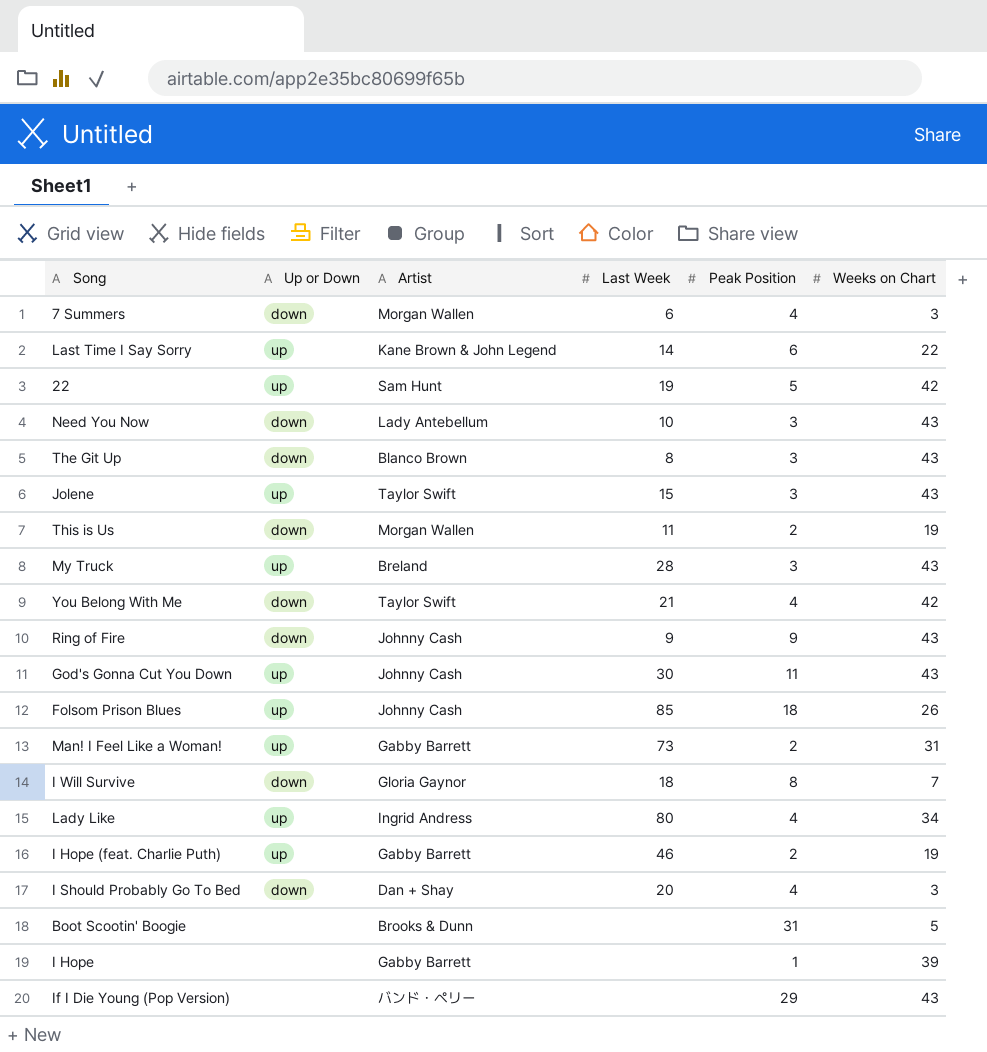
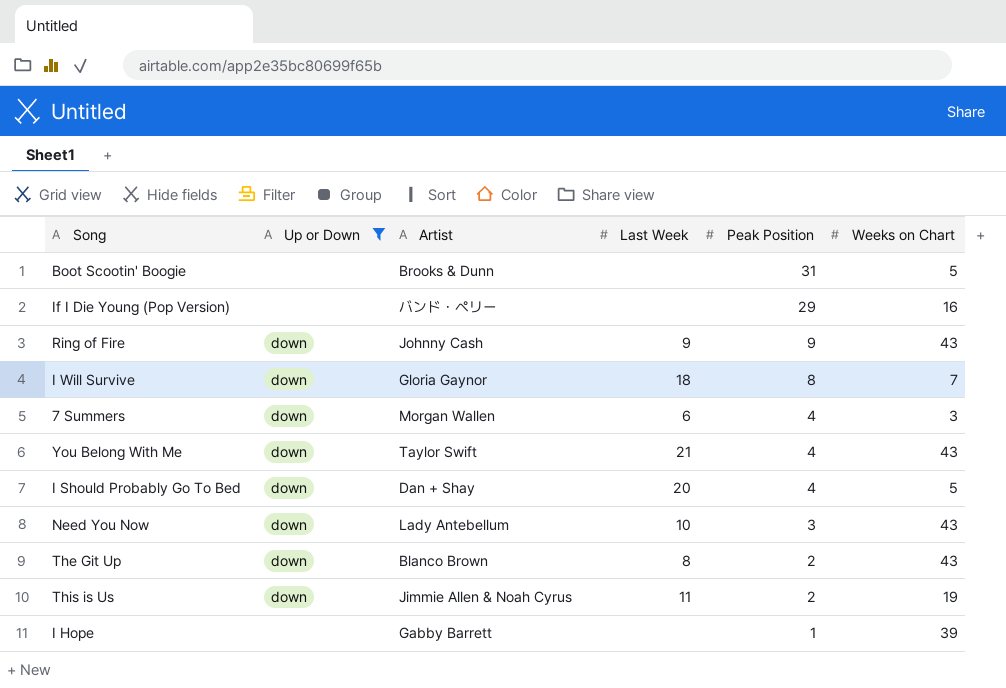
filter: none -> Up or Down != up
row order: none -> Peak Position descending
If I Die Young (Pop Version) | Weeks on Chart: 43 -> 16
You Belong With Me | Weeks on Chart: 42 -> 43
I Should Probably Go To Bed | Weeks on Chart: 3 -> 5
The Git Up | Peak Position: 3 -> 2
This is Us | Artist: Morgan Wallen -> Jimmie Allen & Noah Cyrus

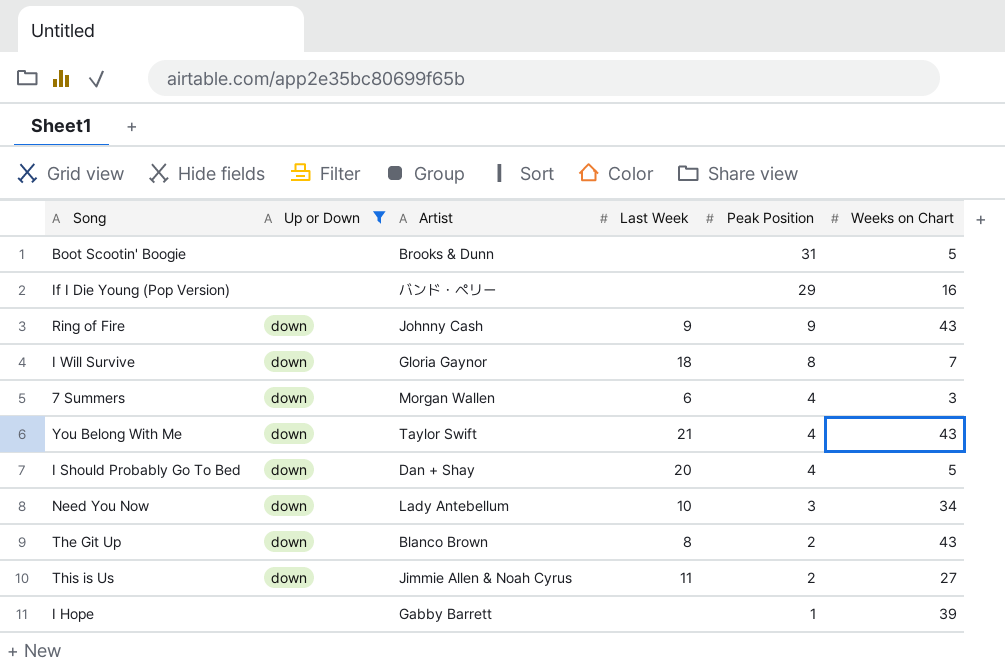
Need You Now | Weeks on Chart: 43 -> 34
This is Us | Weeks on Chart: 19 -> 27

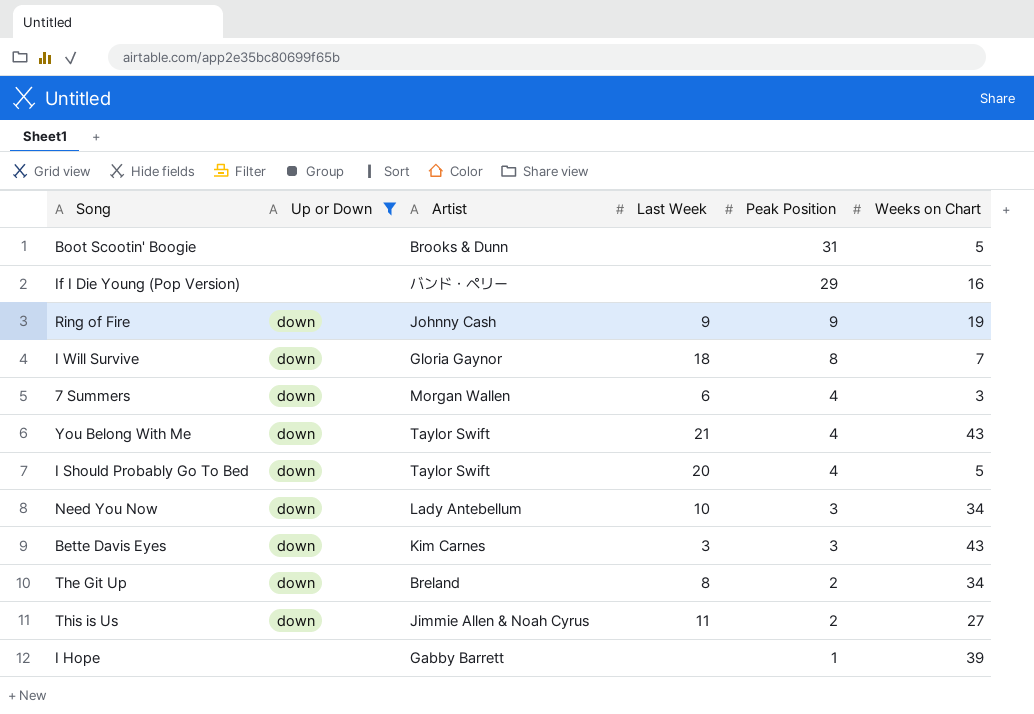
Ring of Fire | Weeks on Chart: 43 -> 19
I Should Probably Go To Bed | Artist: Dan + Shay -> Taylor Swift
row Bette Davis Eyes: none -> down | Kim Carnes | 3 | 3 | 43
The Git Up | Artist: Blanco Brown -> Breland
The Git Up | Weeks on Chart: 43 -> 34

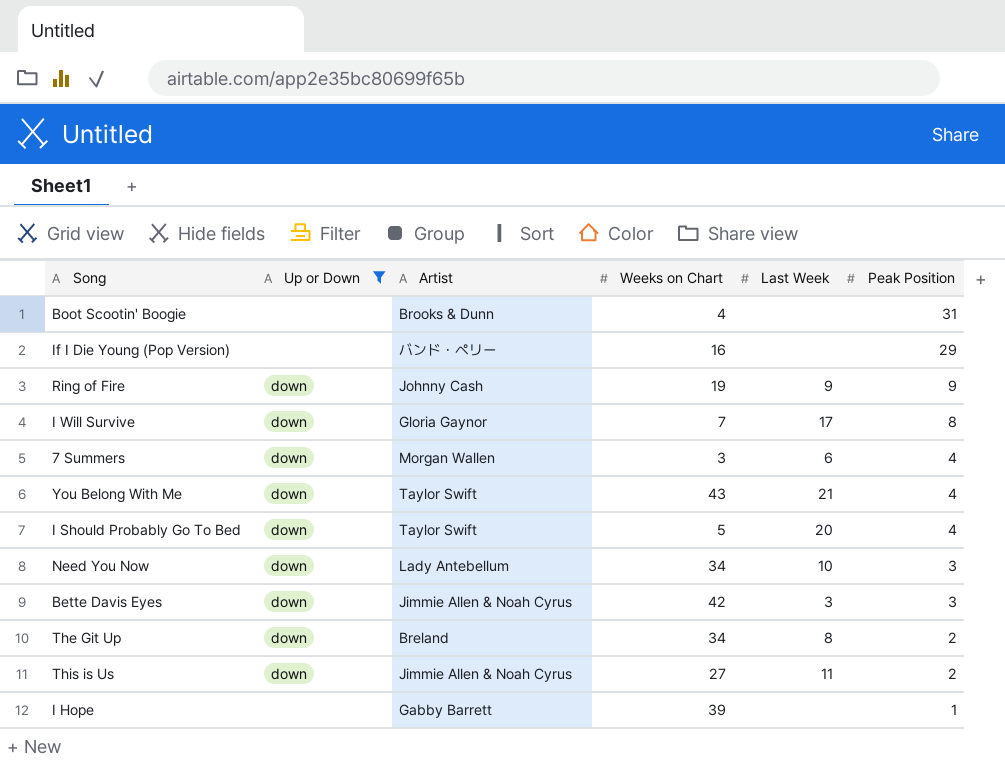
column Weeks on Chart | position: 6 -> 4
Boot Scootin' Boogie | Weeks on Chart: 5 -> 4
I Will Survive | Last Week: 18 -> 17
Bette Davis Eyes | Artist: Kim Carnes -> Jimmie Allen & Noah Cyrus
Bette Davis Eyes | Weeks on Chart: 43 -> 42

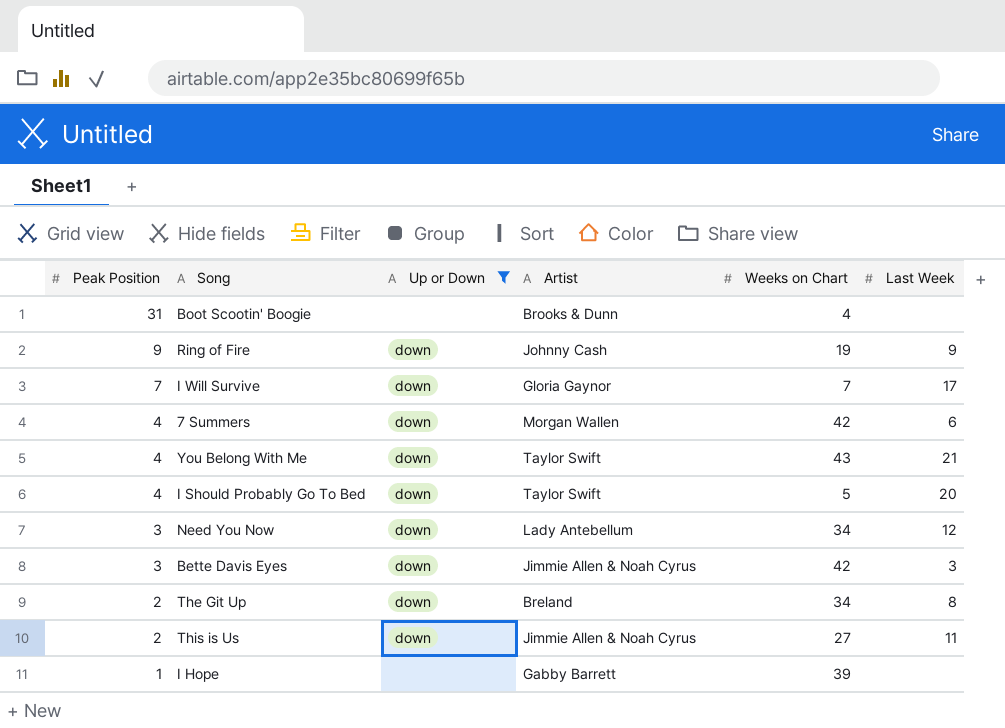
column Peak Position | position: 6 -> 1
row If I Die Young (Pop Version): none | バンド・ペリー | 16 | none | 29 -> none
I Will Survive | Peak Position: 8 -> 7
7 Summers | Weeks on Chart: 3 -> 42
Need You Now | Last Week: 10 -> 12

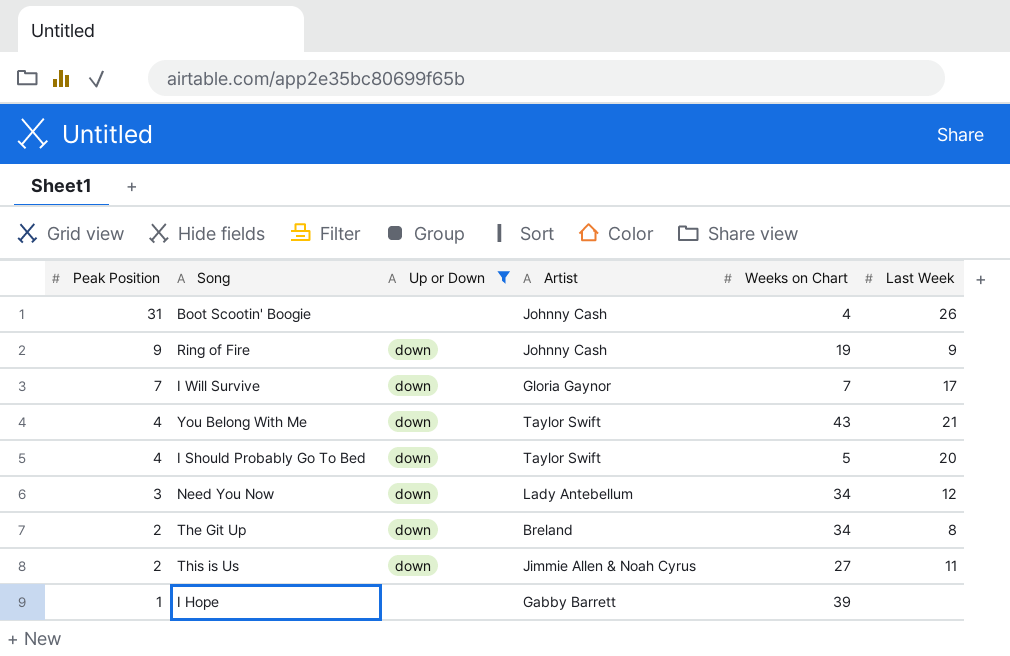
row 7 Summers: 4 | down | Morgan Wallen | 42 | 6 -> none
row Bette Davis Eyes: 3 | down | Jimmie Allen & Noah Cyrus | 42 | 3 -> none
Boot Scootin' Boogie | Artist: Brooks & Dunn -> Johnny Cash
Boot Scootin' Boogie | Last Week: none -> 26

